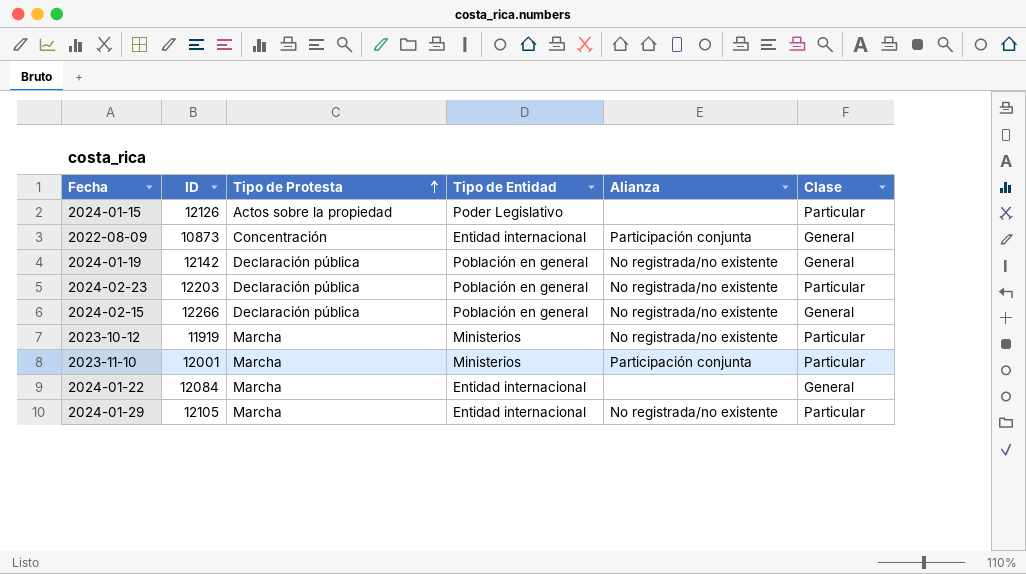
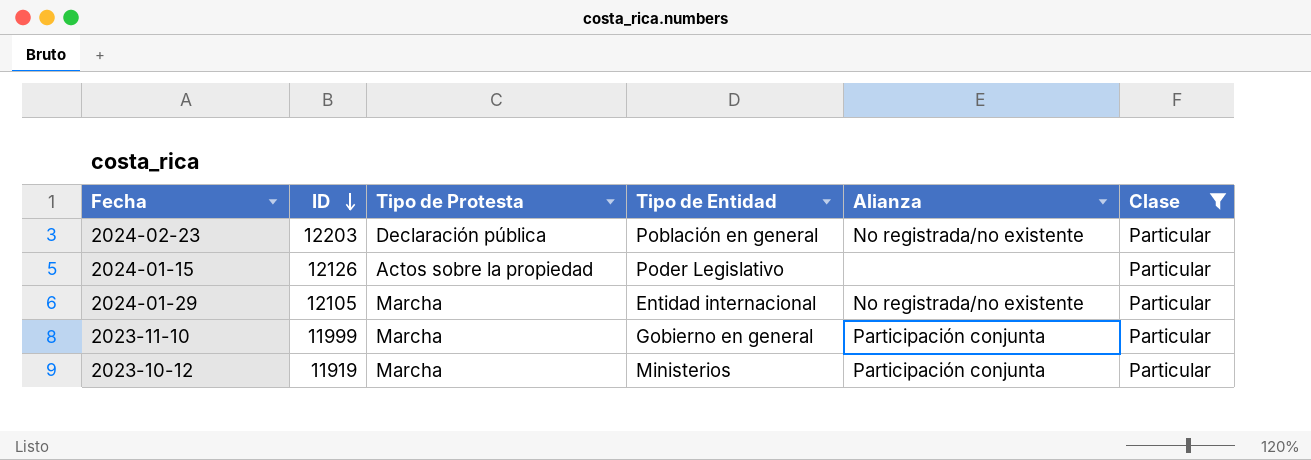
filter: none -> Clase = Particular
row order: Tipo de Protesta ascending -> ID descending
2023-11-10 | ID: 12001 -> 11999
2023-11-10 | Tipo de Entidad: Ministerios -> Gobierno en general
2023-10-12 | Alianza: No registrada/no existente -> Participación conjunta

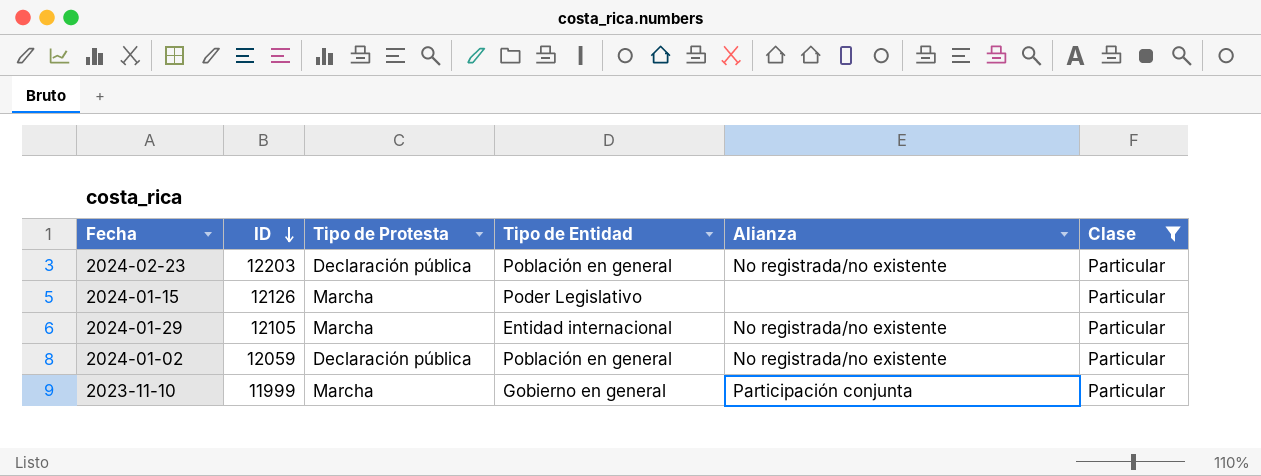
row 2023-10-12: 11919 | Marcha | Ministerios | Participación conjunta | Particular -> none
2024-01-15 | Tipo de Protesta: Actos sobre la propiedad -> Marcha
row 2024-01-02: none -> 12059 | Declaración pública | Población en general | No registrada/no existente | Particular

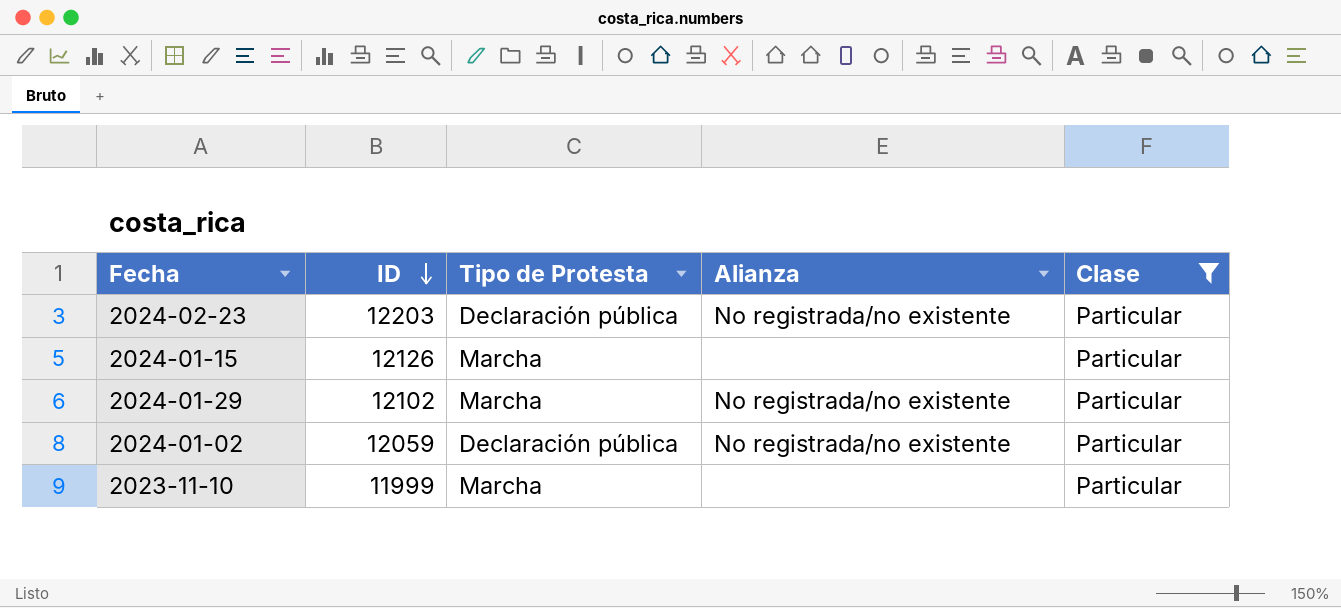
column Tipo de Entidad | position: 4 -> none
2024-01-29 | ID: 12105 -> 12102
2023-11-10 | Alianza: Participación conjunta -> none

